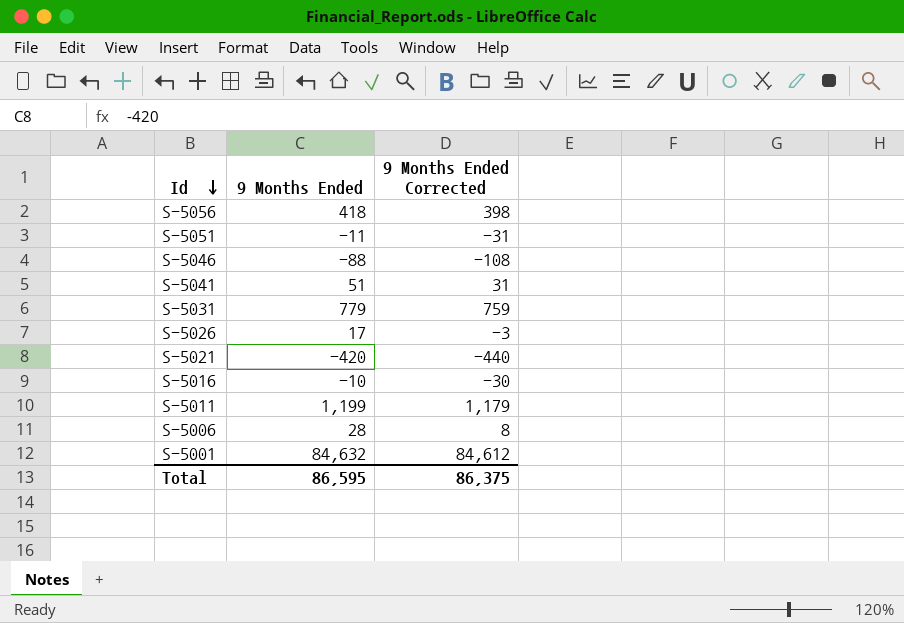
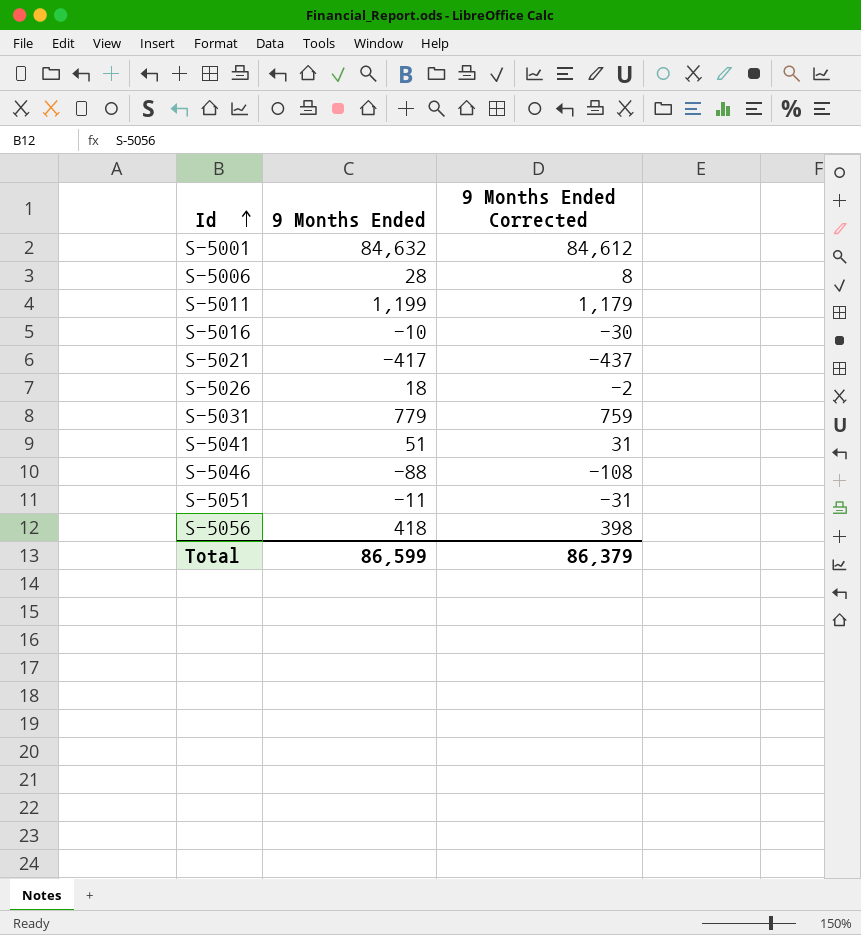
row order: Id descending -> Id ascending
S-5021 | 9 Months Ended: -420 -> -417
S-5021 | 9 Months Ended Corrected: -440 -> -437
S-5026 | 9 Months Ended: 17 -> 18
S-5026 | 9 Months Ended Corrected: -3 -> -2
Total | 9 Months Ended: 86,595 -> 86,599
Total | 9 Months Ended Corrected: 86,375 -> 86,379

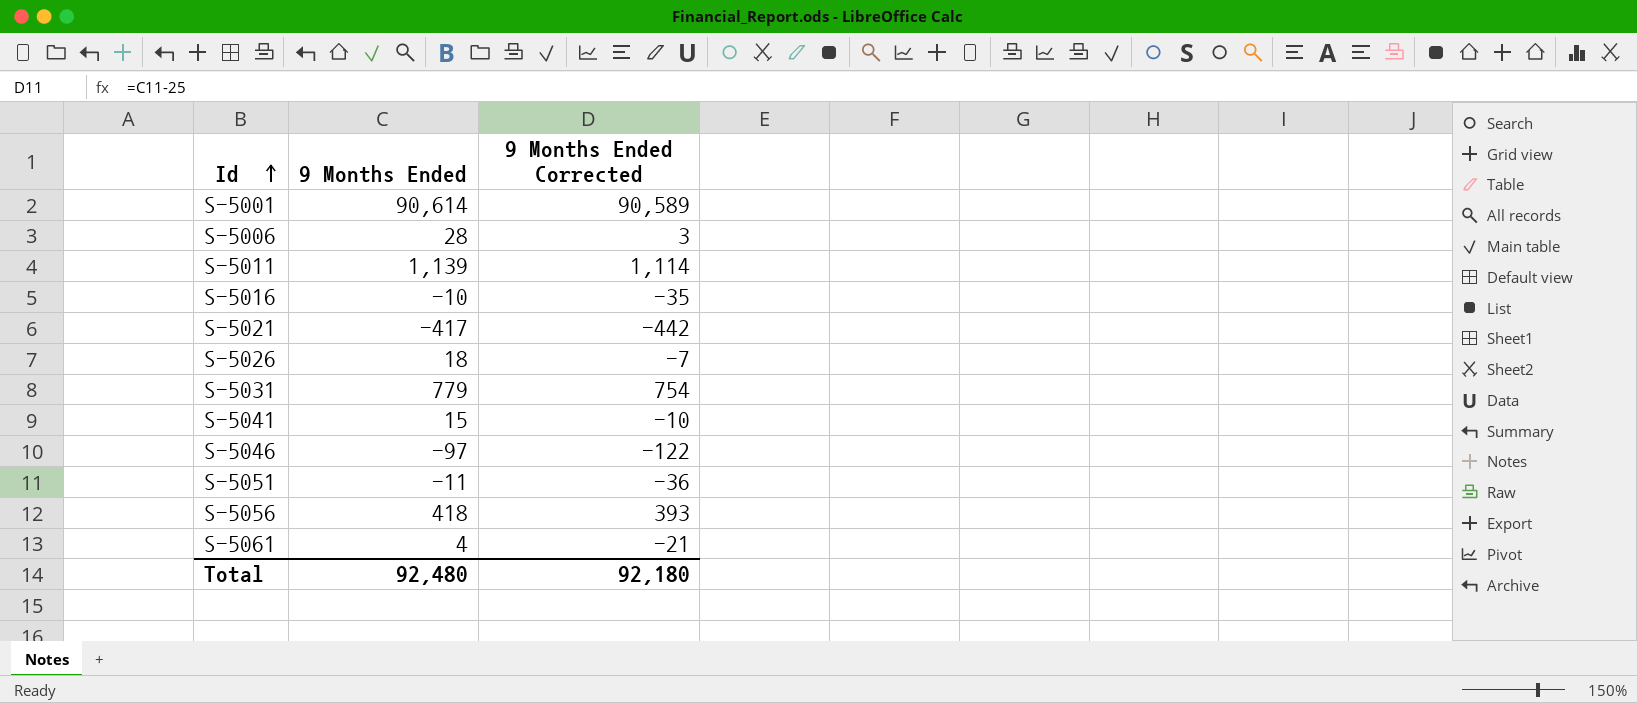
column 9 Months Ended Corrected | formula: [9 Months Ended] - 20 -> [9 Months Ended] - 25
S-5001 | 9 Months Ended: 84,632 -> 90,614
S-5011 | 9 Months Ended: 1,199 -> 1,139
S-5041 | 9 Months Ended: 51 -> 15
S-5046 | 9 Months Ended: -88 -> -97
row S-5061: none -> 4 | -21
Total | 9 Months Ended: 86,599 -> 92,480
Total | 9 Months Ended Corrected: 86,379 -> 92,180

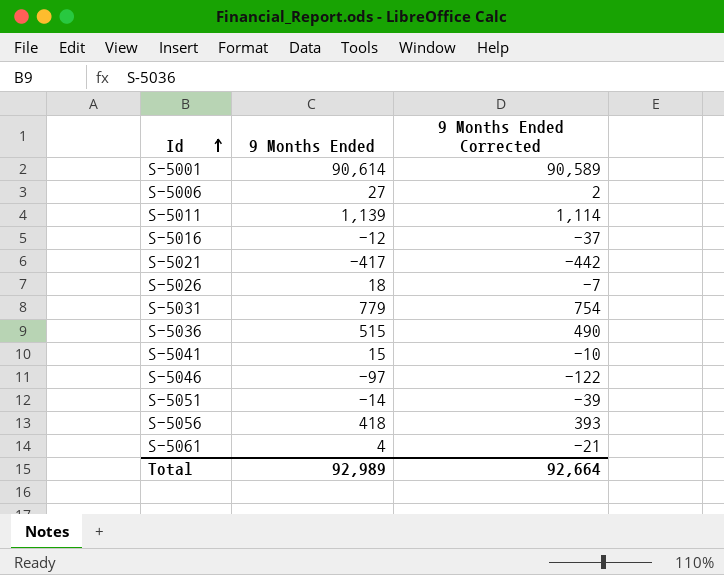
S-5006 | 9 Months Ended: 28 -> 27
S-5006 | 9 Months Ended Corrected: 3 -> 2
S-5016 | 9 Months Ended: -10 -> -12
S-5016 | 9 Months Ended Corrected: -35 -> -37
row S-5036: none -> 515 | 490
S-5051 | 9 Months Ended: -11 -> -14
S-5051 | 9 Months Ended Corrected: -36 -> -39
Total | 9 Months Ended: 92,480 -> 92,989
Total | 9 Months Ended Corrected: 92,180 -> 92,664

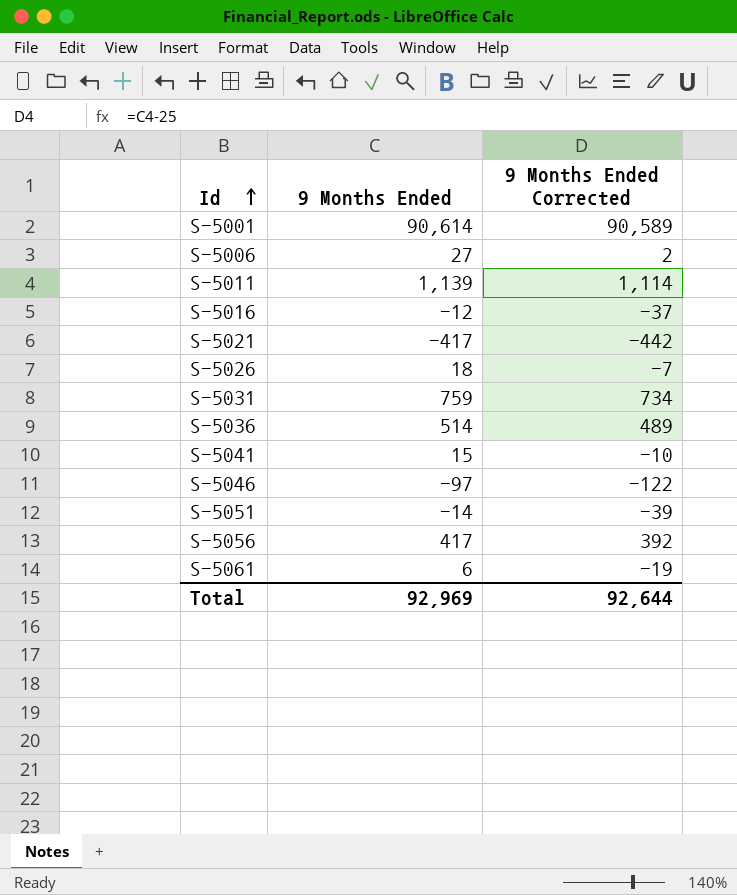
S-5031 | 9 Months Ended: 779 -> 759
S-5031 | 9 Months Ended Corrected: 754 -> 734
S-5036 | 9 Months Ended: 515 -> 514
S-5036 | 9 Months Ended Corrected: 490 -> 489
S-5056 | 9 Months Ended: 418 -> 417
S-5056 | 9 Months Ended Corrected: 393 -> 392
S-5061 | 9 Months Ended: 4 -> 6
S-5061 | 9 Months Ended Corrected: -21 -> -19
Total | 9 Months Ended: 92,989 -> 92,969
Total | 9 Months Ended Corrected: 92,664 -> 92,644

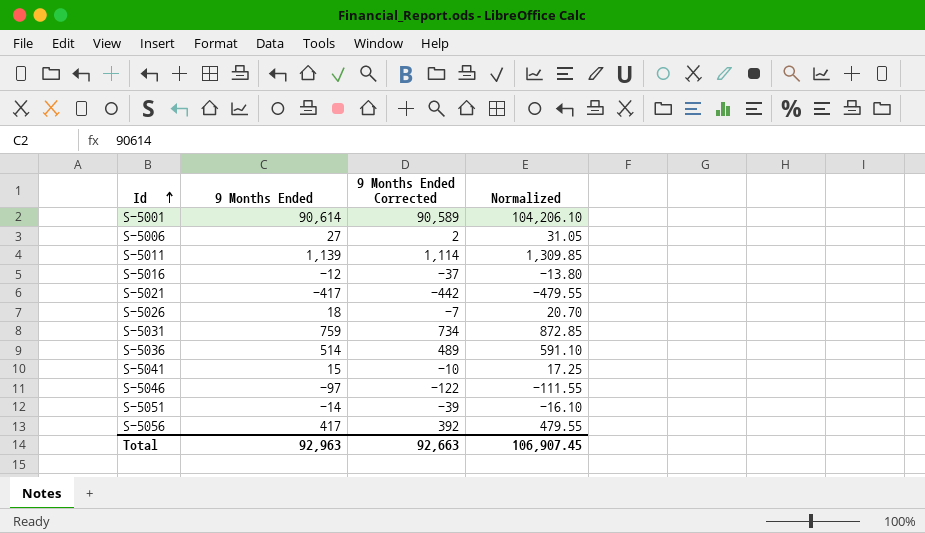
column Normalized | formula: none -> [9 Months Ended] * 1.15
row S-5061: 6 | -19 -> none
Total | 9 Months Ended: 92,969 -> 92,963
Total | 9 Months Ended Corrected: 92,644 -> 92,663

